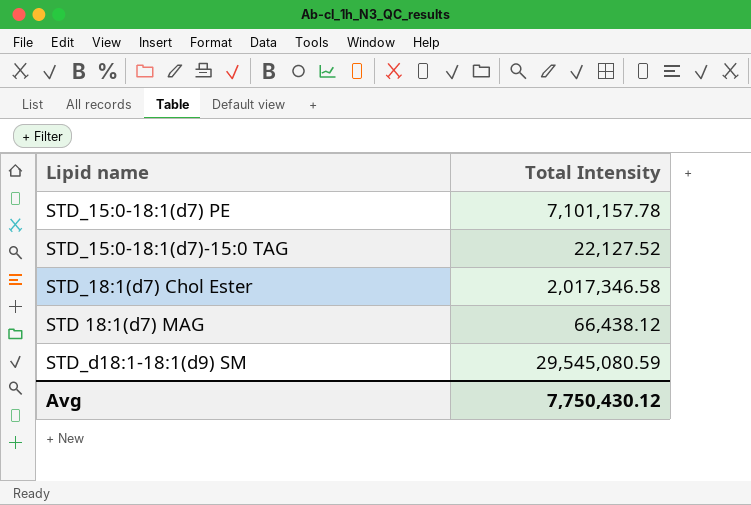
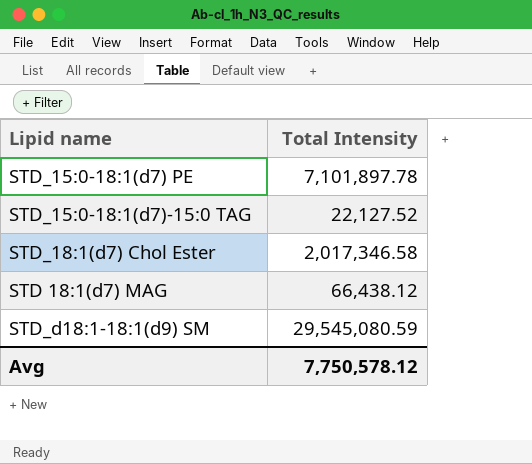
STD_15:0-18:1(d7) PE | Total Intensity: 7,101,157.78 -> 7,101,897.78
Avg | Total Intensity: 7,750,430.12 -> 7,750,578.12

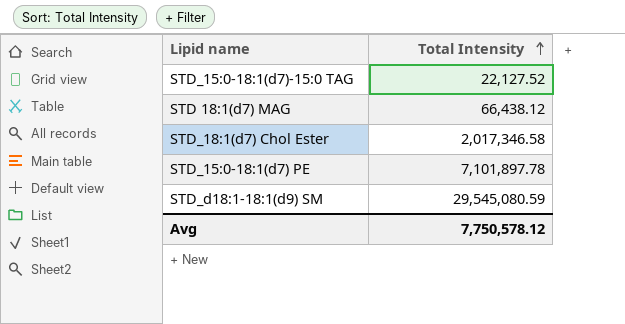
row order: none -> Total Intensity ascending

